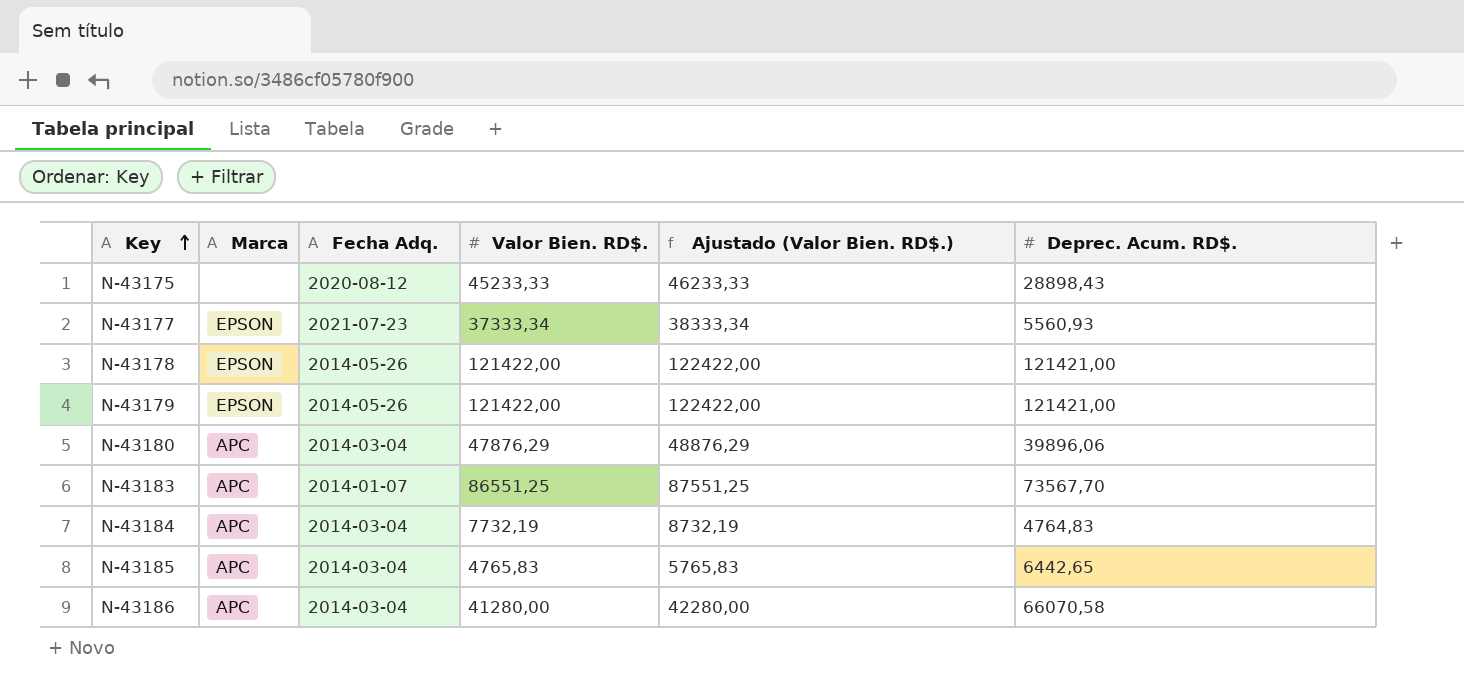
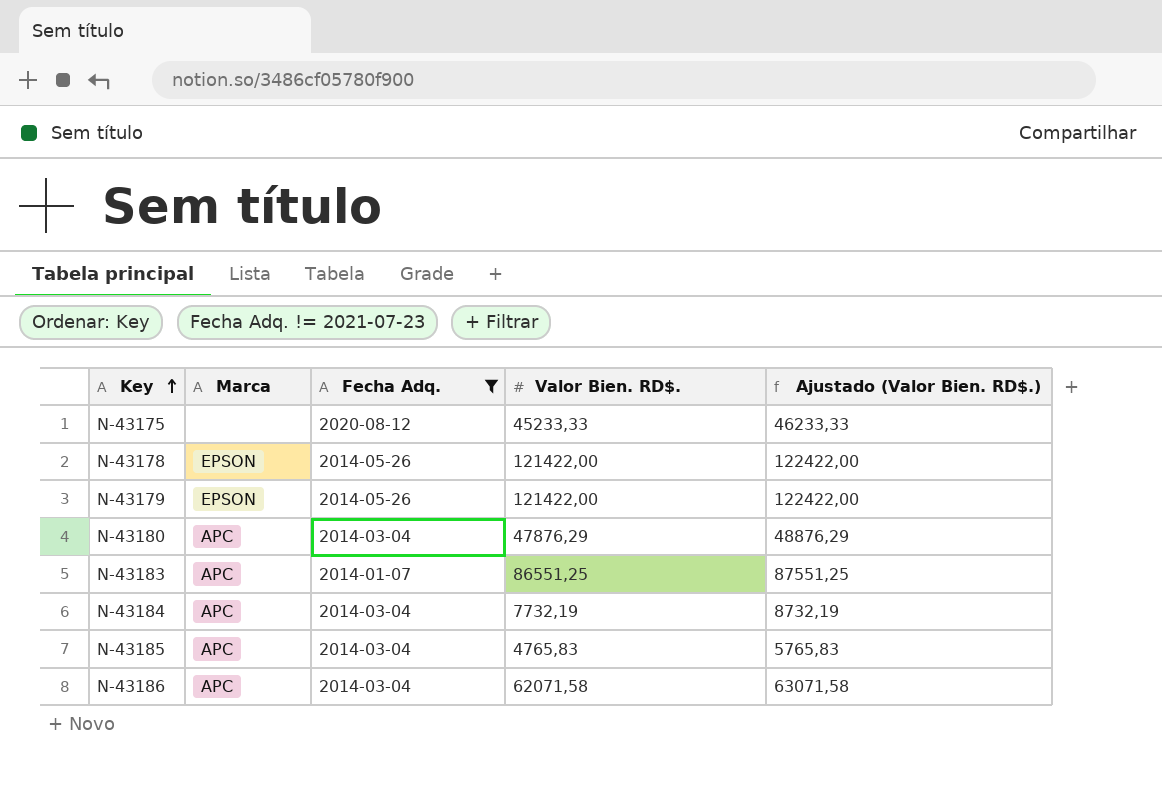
filter: none -> Fecha Adq. != 2021-07-23
column Deprec. Acum. RD$. | position: 6 -> none
N-43186 | Valor Bien. RD$.: 41280,00 -> 62071,58
N-43186 | Ajustado (Valor Bien. RD$.): 42280,00 -> 63071,58

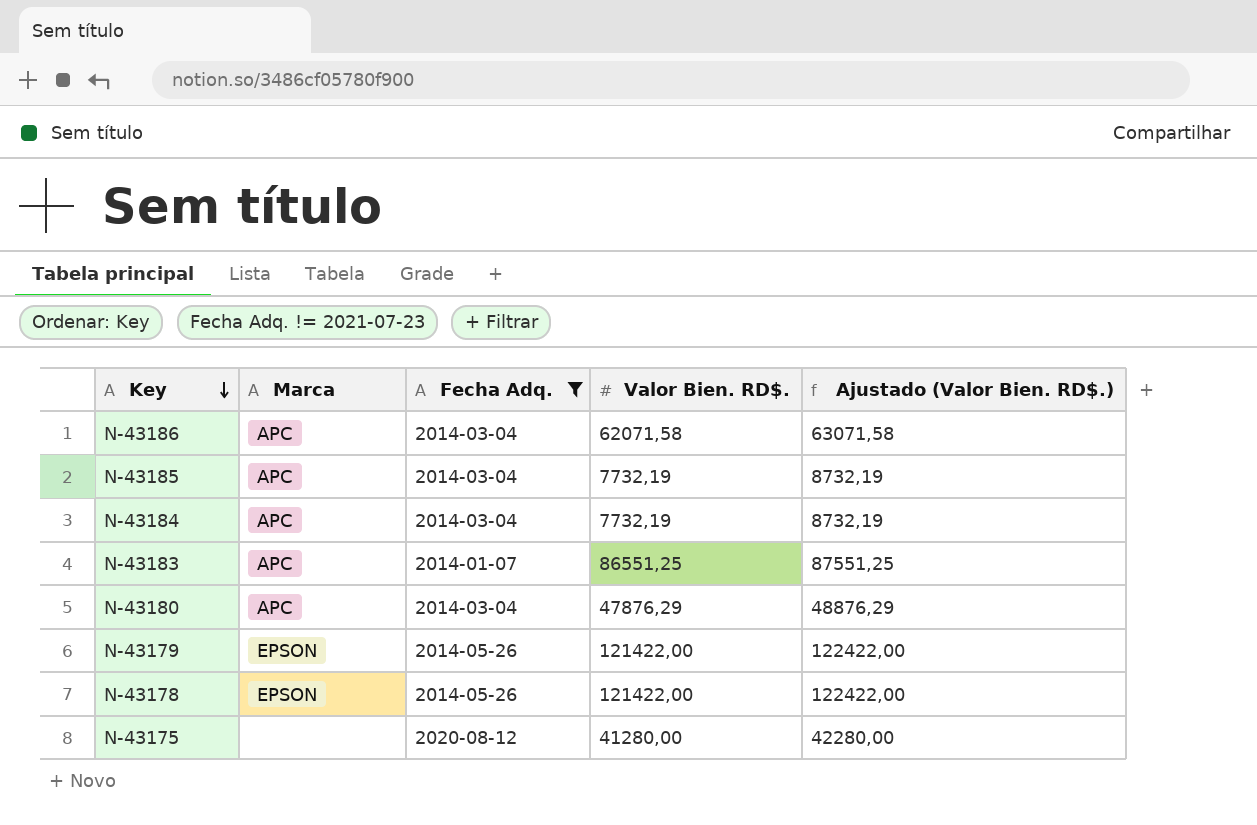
row order: Key ascending -> Key descending
N-43185 | Valor Bien. RD$.: 4765,83 -> 7732,19
N-43185 | Ajustado (Valor Bien. RD$.): 5765,83 -> 8732,19
N-43175 | Valor Bien. RD$.: 45233,33 -> 41280,00
N-43175 | Ajustado (Valor Bien. RD$.): 46233,33 -> 42280,00

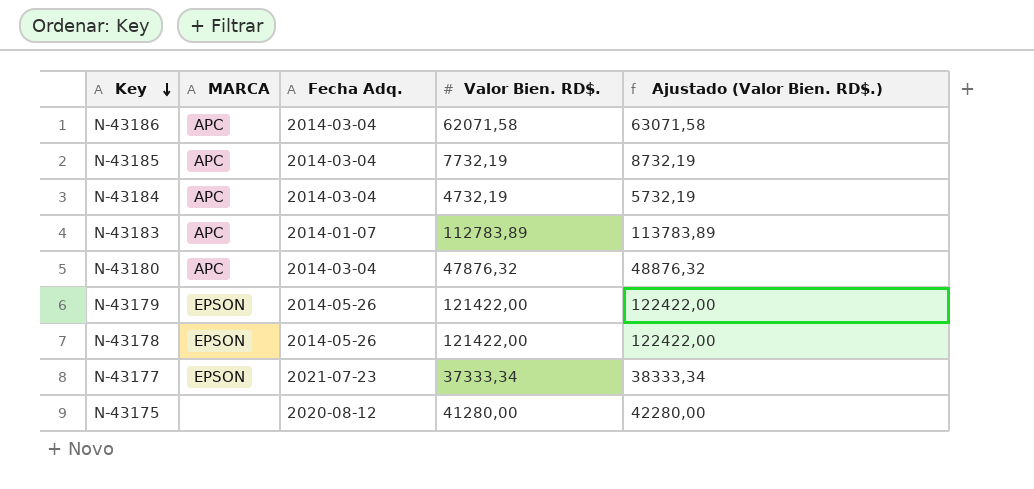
filter: Fecha Adq. != 2021-07-23 -> none
column name: Marca -> MARCA
N-43184 | Valor Bien. RD$.: 7732,19 -> 4732,19
N-43184 | Ajustado (Valor Bien. RD$.): 8732,19 -> 5732,19
N-43183 | Valor Bien. RD$.: 86551,25 -> 112783,89
N-43183 | Ajustado (Valor Bien. RD$.): 87551,25 -> 113783,89
N-43180 | Valor Bien. RD$.: 47876,29 -> 47876,32
N-43180 | Ajustado (Valor Bien. RD$.): 48876,29 -> 48876,32

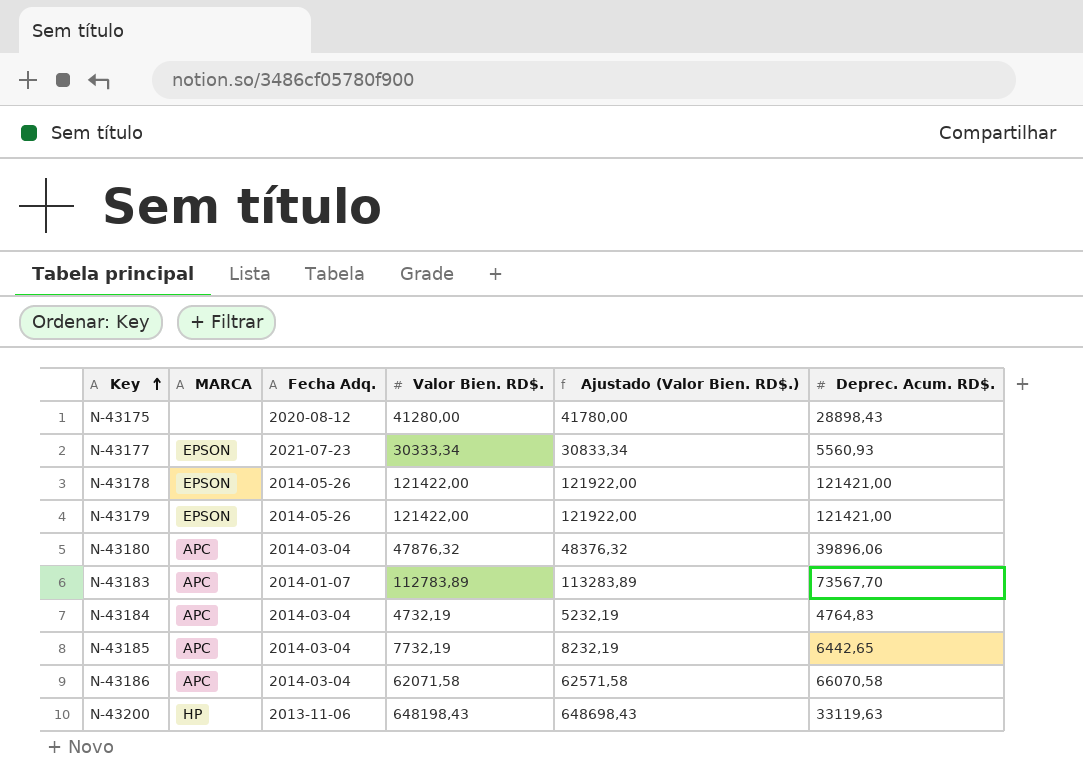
row order: Key descending -> Key ascending
column Ajustado (Valor Bien. RD$.) | formula: [Valor Bien. RD$.] + 1000 -> [Valor Bien. RD$.] + 500
column Deprec. Acum. RD$. | position: none -> 6
N-43177 | Valor Bien. RD$.: 37333,34 -> 30333,34
row N-43200: none -> HP | 2013-11-06 | 648198,43 | 648698,43 | 33119,63

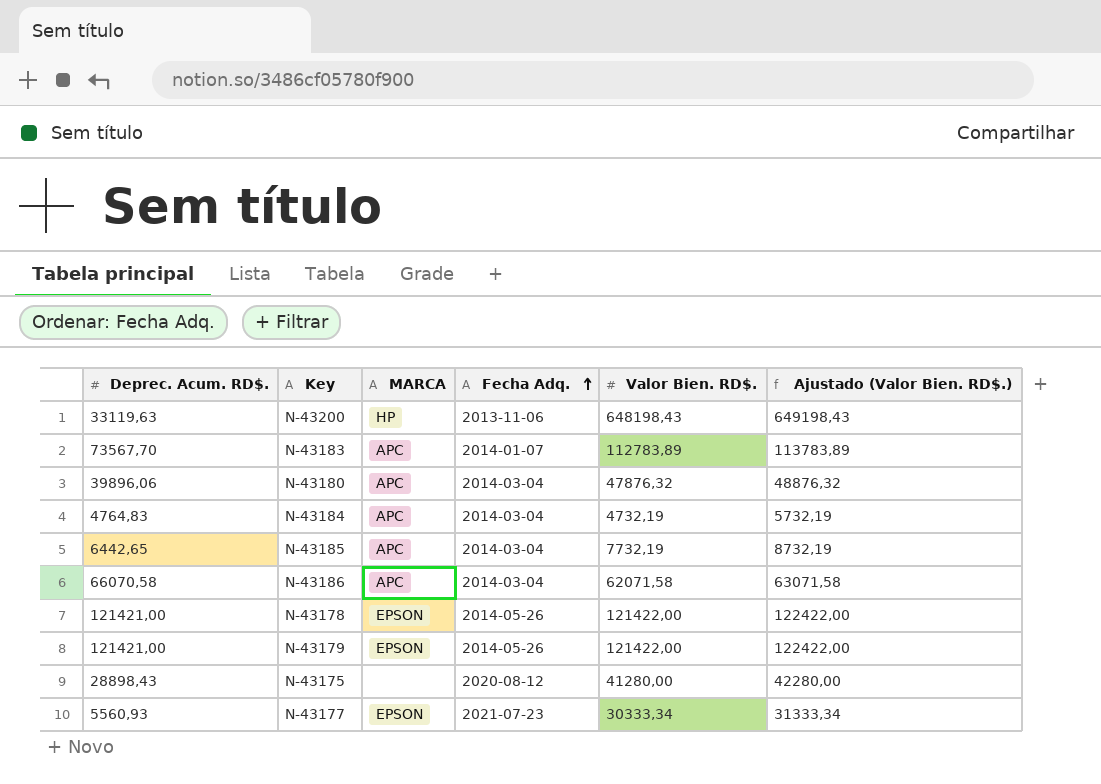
row order: Key ascending -> Fecha Adq. ascending
column Deprec. Acum. RD$. | position: 6 -> 1
column Ajustado (Valor Bien. RD$.) | formula: [Valor Bien. RD$.] + 500 -> [Valor Bien. RD$.] + 1000

